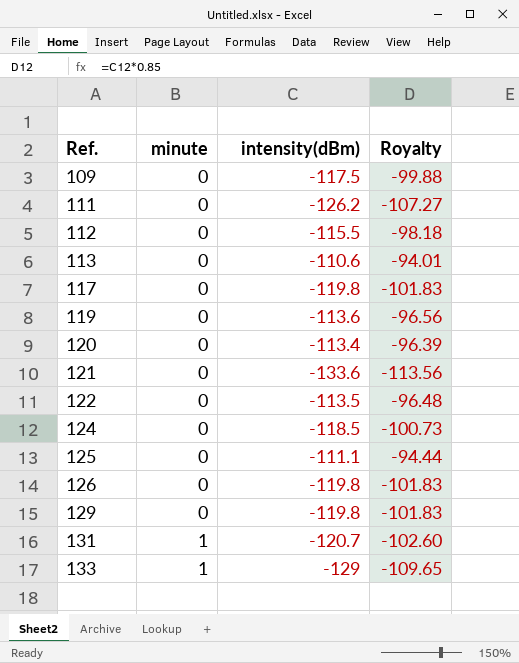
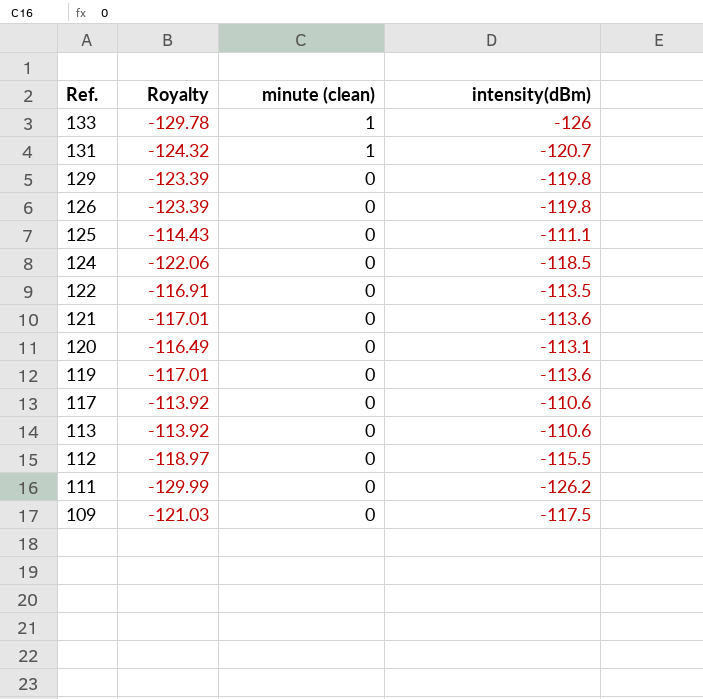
row order: Ref. ascending -> Ref. descending
column Royalty | formula: [intensity(dBm)] * 0.85 -> [intensity(dBm)] * 1.03
column Royalty | position: 4 -> 2
column name: minute -> minute (clean)
133 | intensity(dBm): -129 -> -126
121 | intensity(dBm): -133.6 -> -113.6
120 | intensity(dBm): -113.4 -> -113.1
117 | intensity(dBm): -119.8 -> -110.6

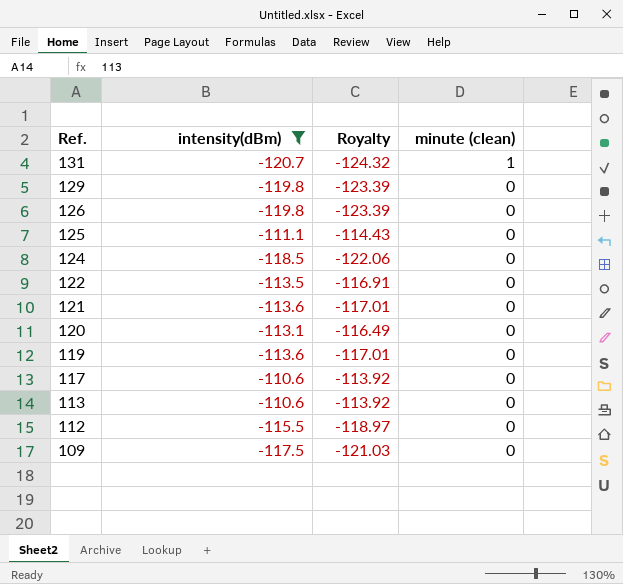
filter: none -> intensity(dBm) >= -120.7
column intensity(dBm) | position: 4 -> 2

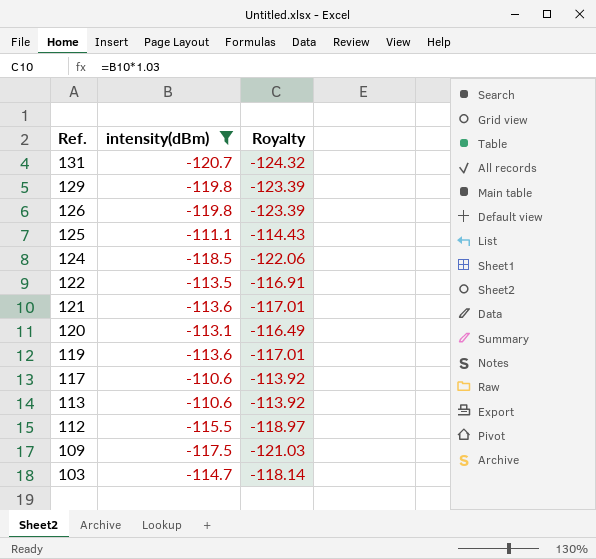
column minute (clean) | position: 4 -> none
row 103: none -> -114.7 | -118.14

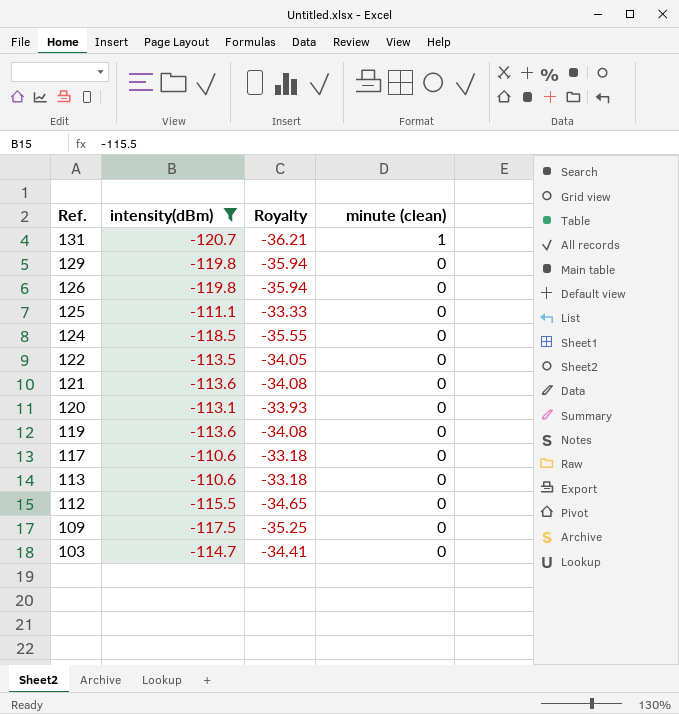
column Royalty | formula: [intensity(dBm)] * 1.03 -> [intensity(dBm)] * 0.3
column minute (clean) | position: none -> 4

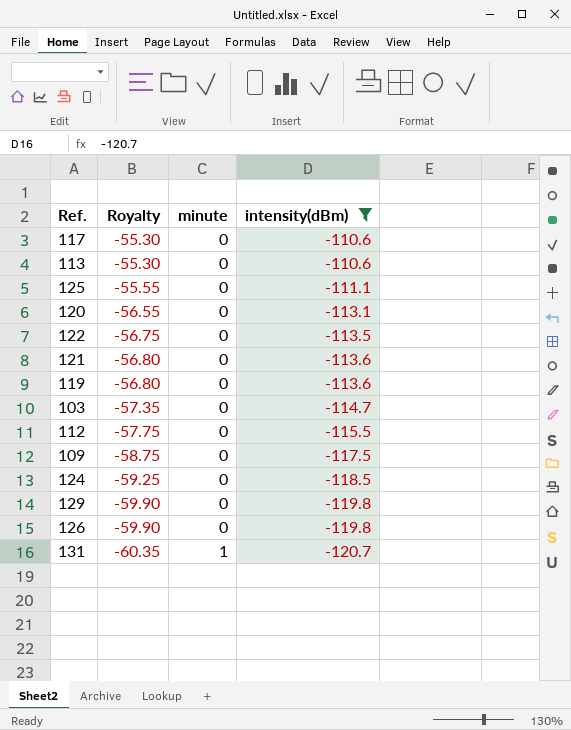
row order: Ref. descending -> Royalty descending
column Royalty | formula: [intensity(dBm)] * 0.3 -> [intensity(dBm)] * 0.5
column name: minute (clean) -> minute
column intensity(dBm) | position: 2 -> 4

